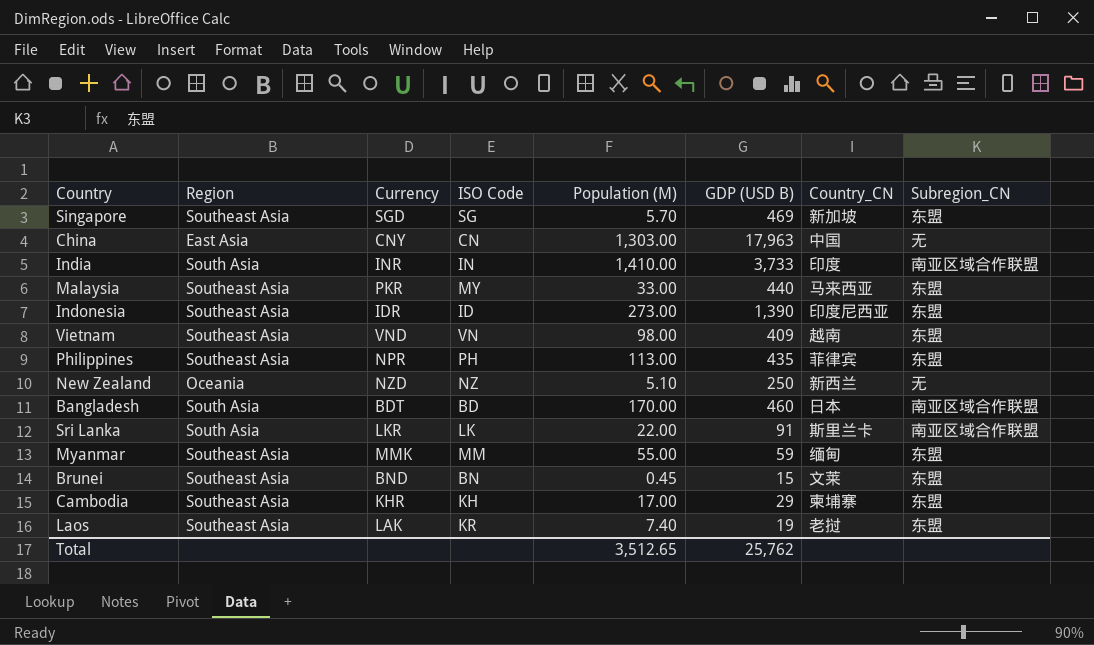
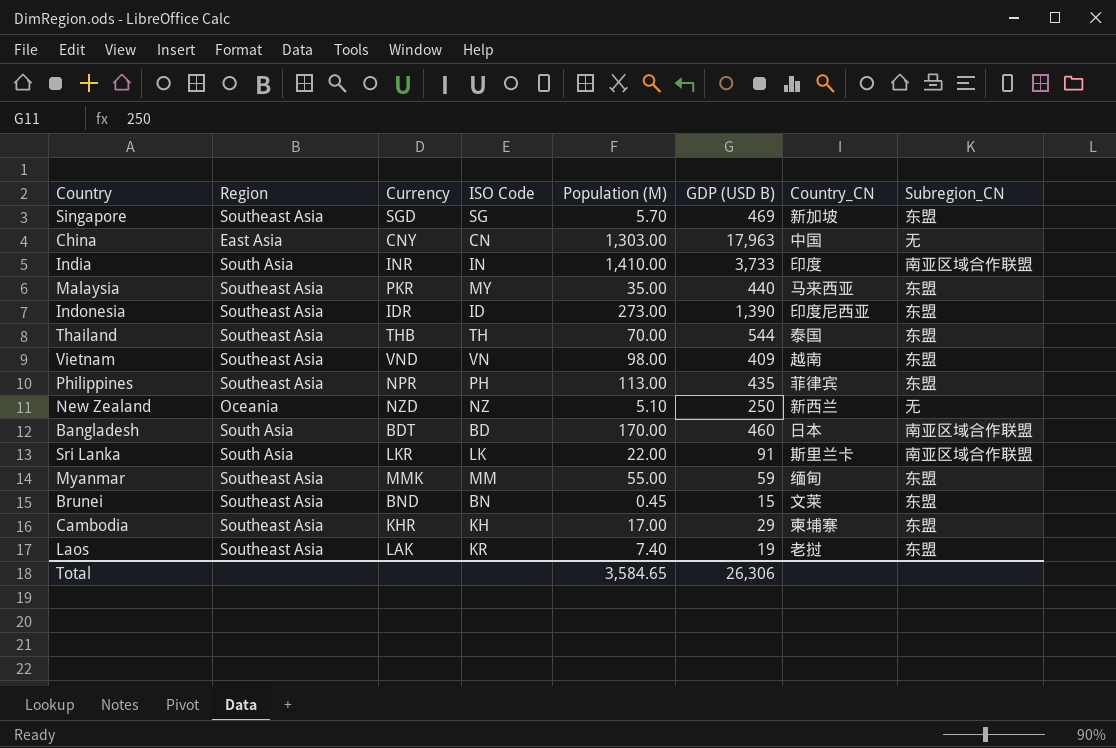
Malaysia | Population (M): 33.00 -> 35.00
row Thailand: none -> Southeast Asia | THB | TH | 70.00 | 544 | 泰国 | 东盟
Total | Population (M): 3,512.65 -> 3,584.65
Total | GDP (USD B): 25,762 -> 26,306

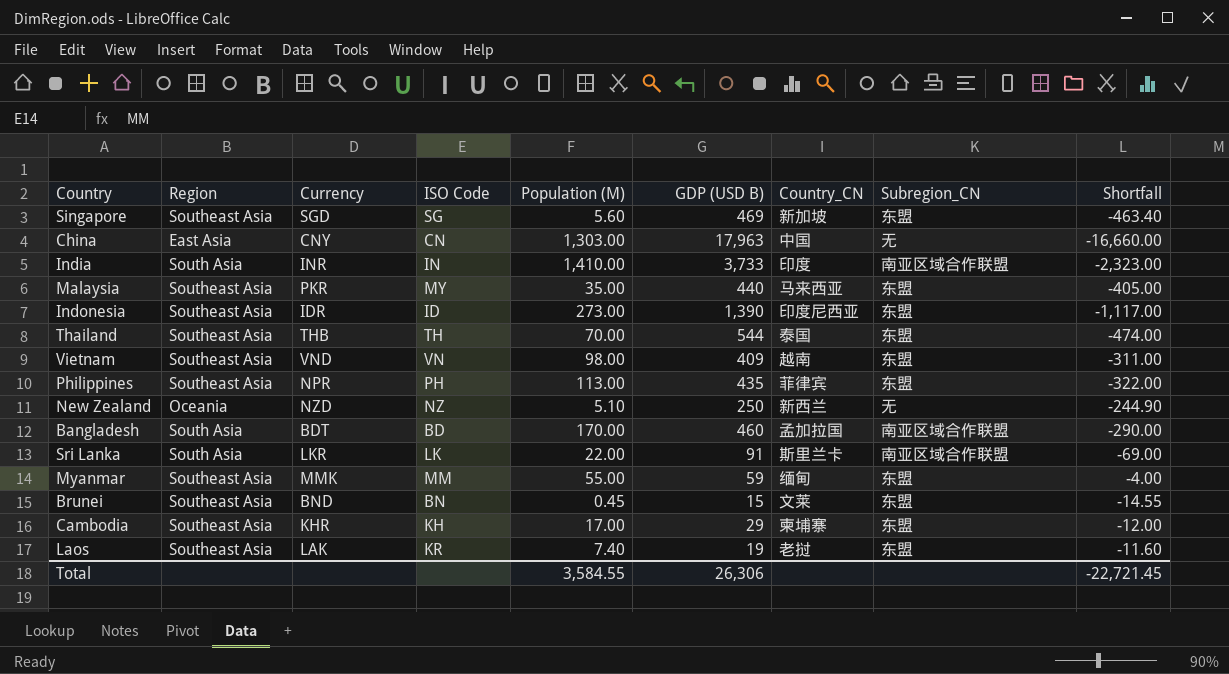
column Shortfall | formula: none -> [Population (M)] - [GDP (USD B)]
Singapore | Population (M): 5.70 -> 5.60
Bangladesh | Country_CN: 日本 -> 孟加拉国
Total | Population (M): 3,584.65 -> 3,584.55

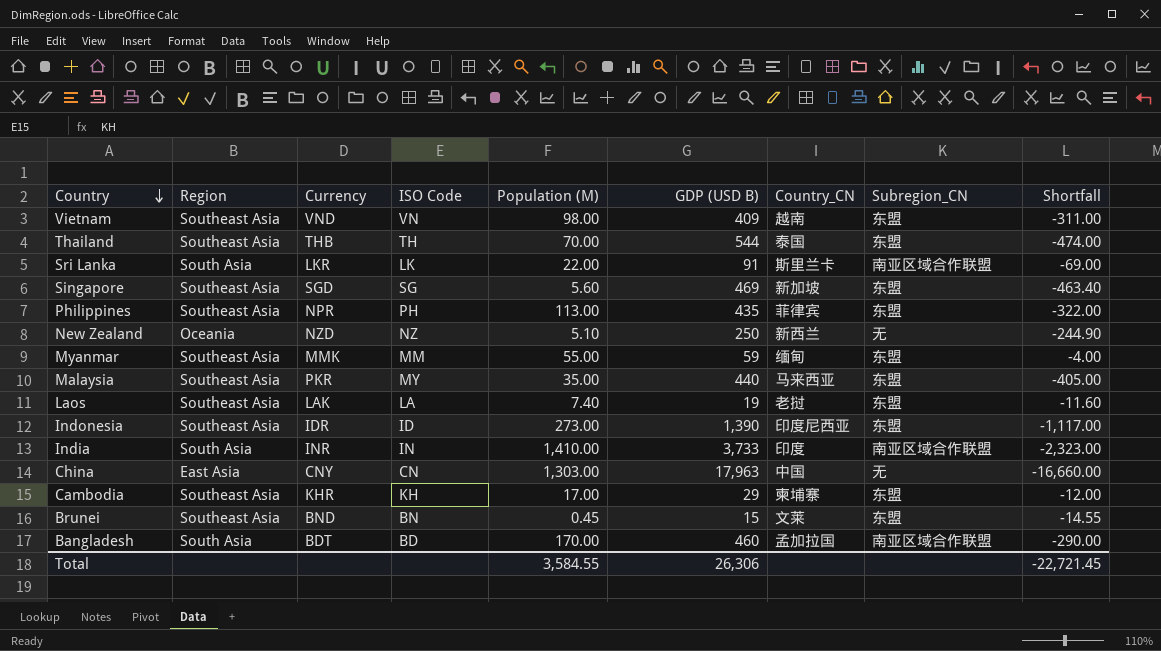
row order: none -> Country descending
Laos | ISO Code: KR -> LA

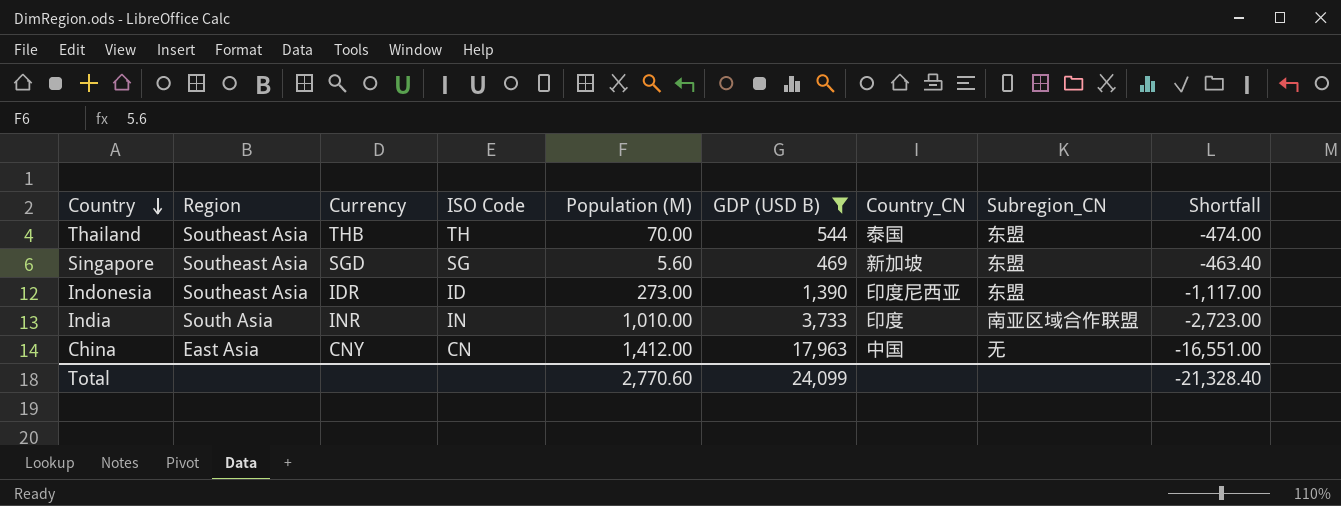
filter: none -> GDP (USD B) >= 469
India | Population (M): 1,410.00 -> 1,010.00
India | Shortfall: -2,323.00 -> -2,723.00
China | Population (M): 1,303.00 -> 1,412.00
China | Shortfall: -16,660.00 -> -16,551.00
Total | Population (M): 3,584.55 -> 2,770.60
Total | GDP (USD B): 26,306 -> 24,099
Total | Shortfall: -22,721.45 -> -21,328.40

